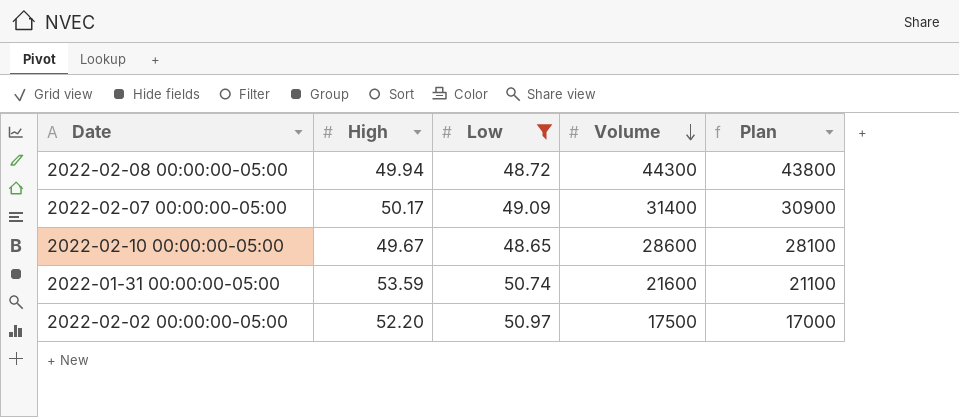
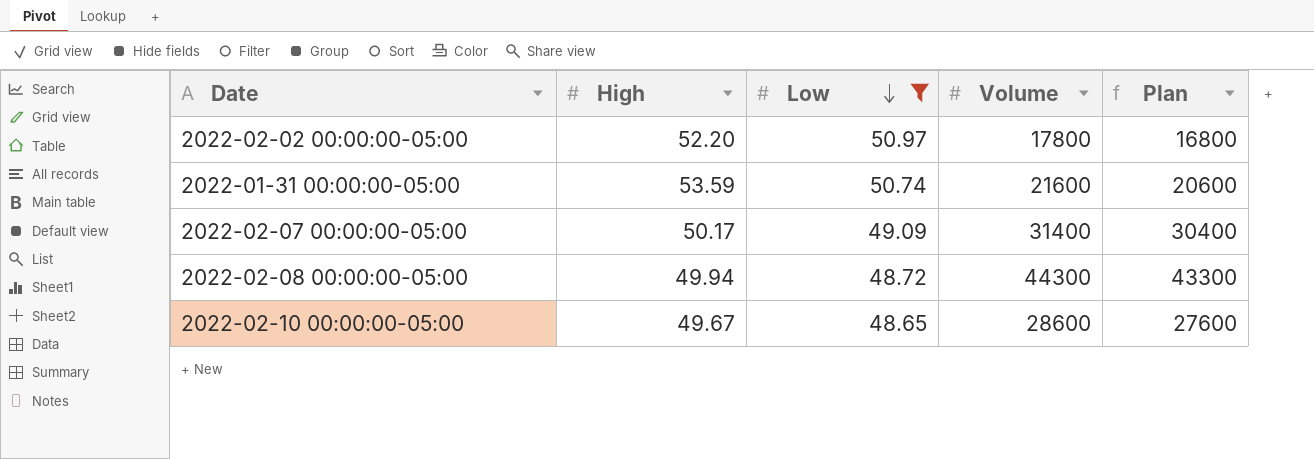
row order: Volume descending -> Low descending
column Plan | formula: [Volume] - 500 -> [Volume] - 1000
2022-02-02 00:00:00-05:00 | Volume: 17500 -> 17800

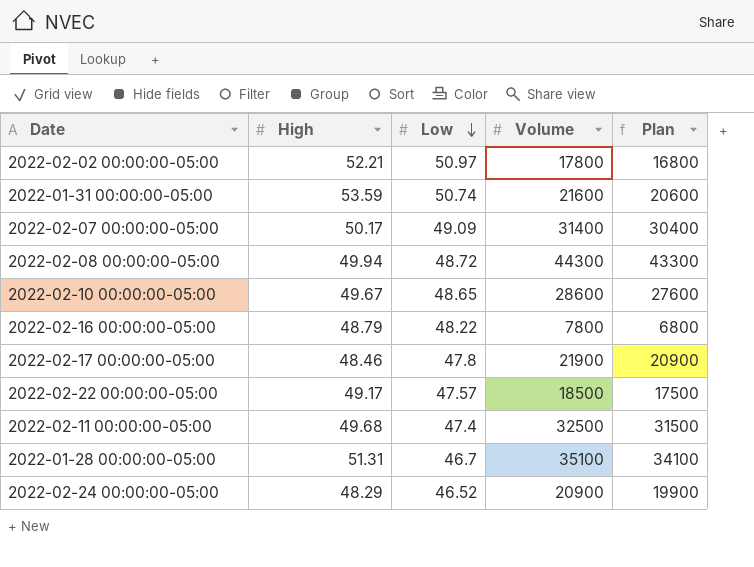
filter: Low >= 48.65 -> none
2022-02-02 00:00:00-05:00 | High: 52.20 -> 52.21

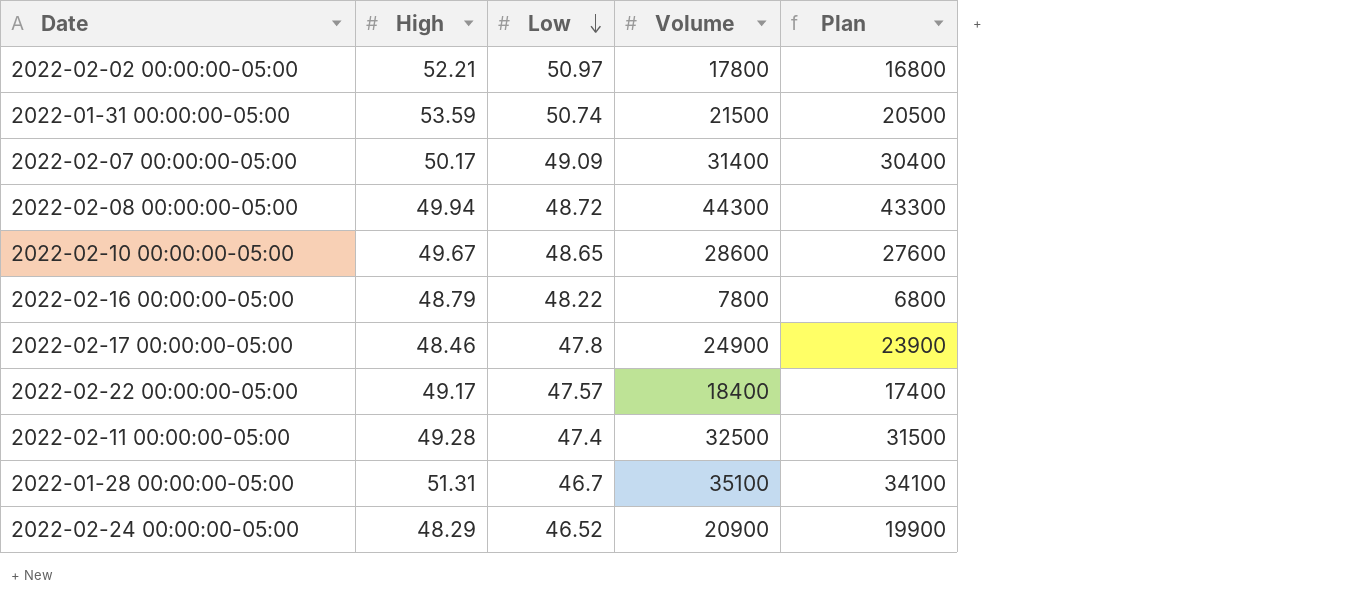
2022-01-31 00:00:00-05:00 | Volume: 21600 -> 21500
2022-01-31 00:00:00-05:00 | Plan: 20600 -> 20500
2022-02-17 00:00:00-05:00 | Volume: 21900 -> 24900
2022-02-17 00:00:00-05:00 | Plan: 20900 -> 23900
2022-02-22 00:00:00-05:00 | Volume: 18500 -> 18400
2022-02-22 00:00:00-05:00 | Plan: 17500 -> 17400
2022-02-11 00:00:00-05:00 | High: 49.68 -> 49.28

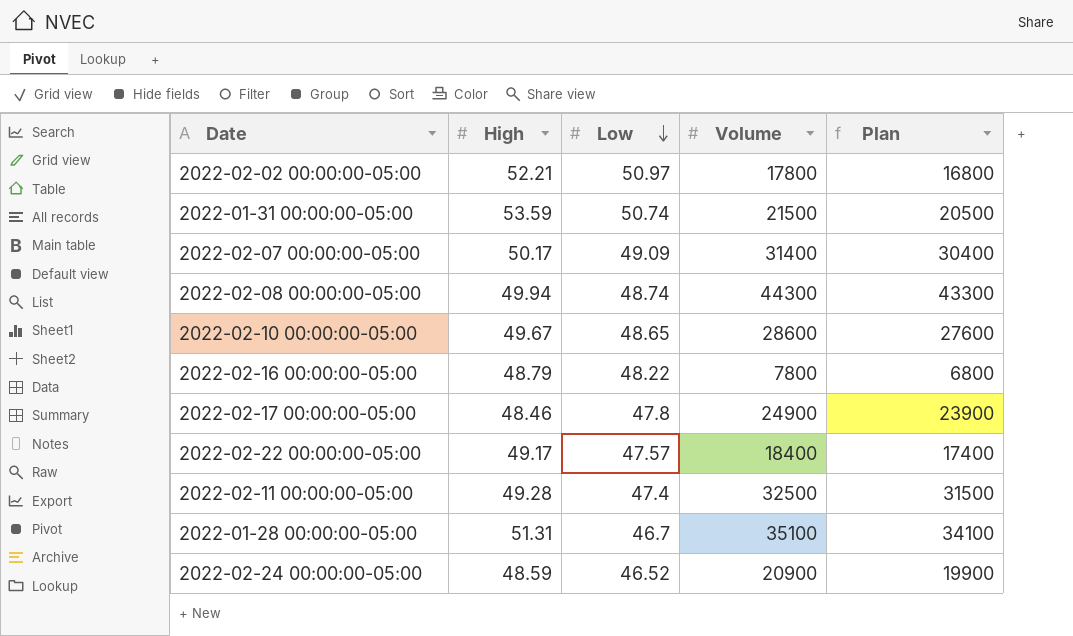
2022-02-08 00:00:00-05:00 | Low: 48.72 -> 48.74
2022-02-24 00:00:00-05:00 | High: 48.29 -> 48.59

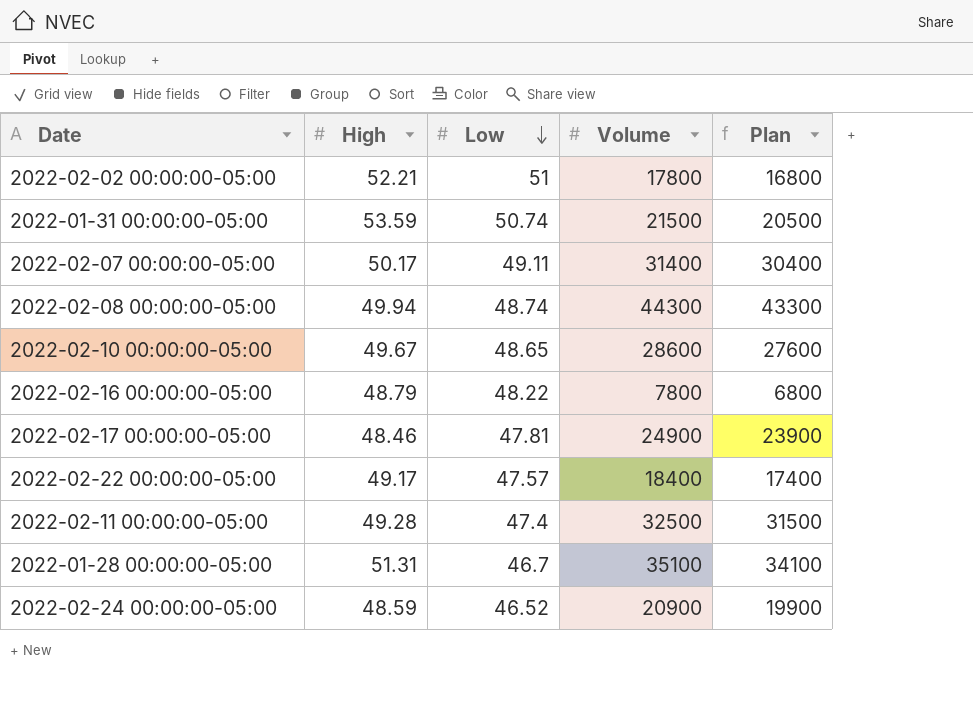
2022-02-02 00:00:00-05:00 | Low: 50.97 -> 51
2022-02-07 00:00:00-05:00 | Low: 49.09 -> 49.11
2022-02-17 00:00:00-05:00 | Low: 47.8 -> 47.81

